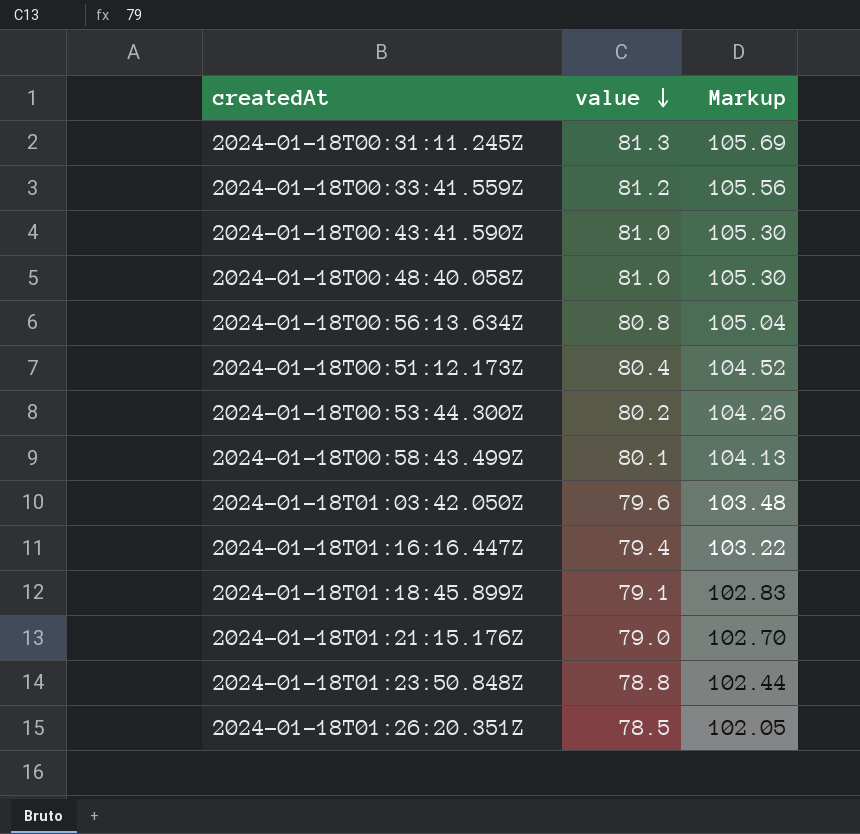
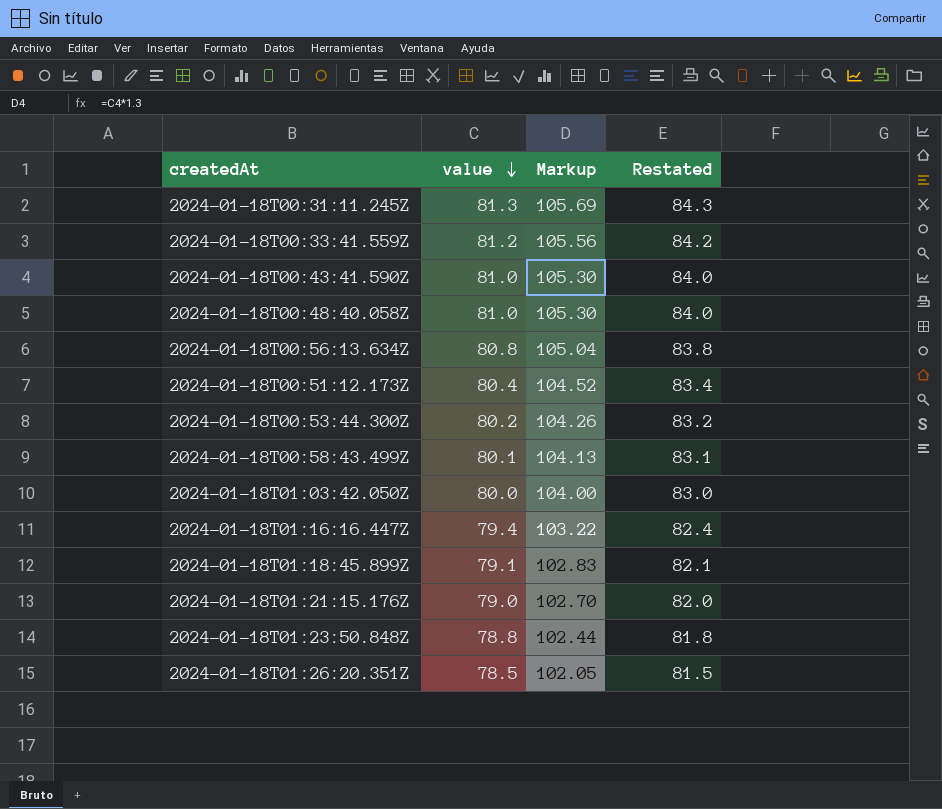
column Restated | formula: none -> [value] + 3
2024-01-18T01:03:42.050Z | value: 79.6 -> 80.0
2024-01-18T01:03:42.050Z | Markup: 103.48 -> 104.00

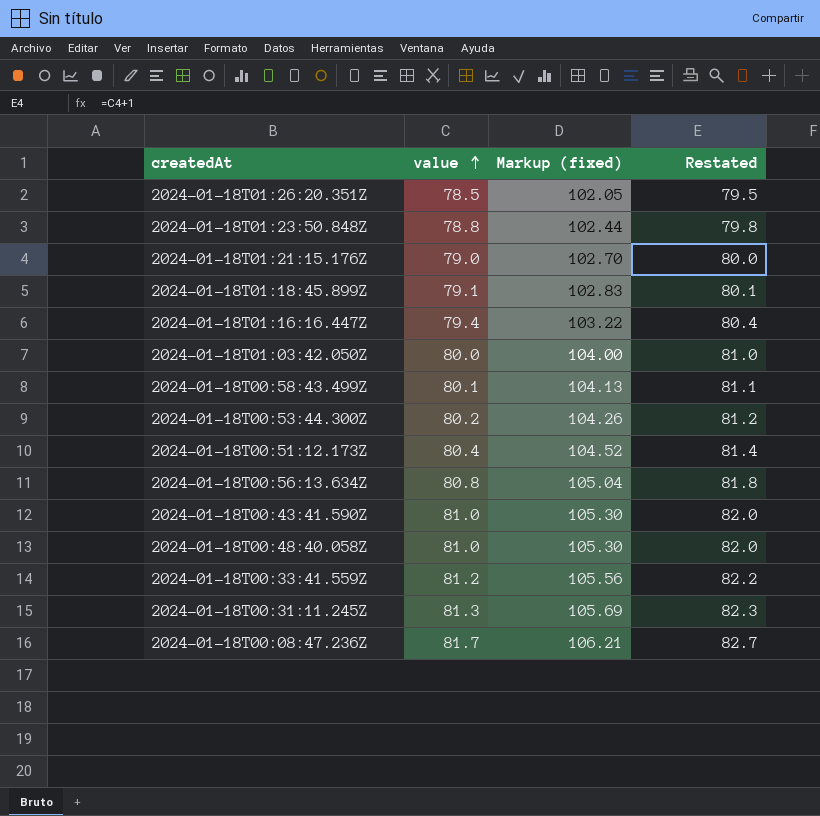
row order: value descending -> value ascending
column name: Markup -> Markup (fixed)
column Restated | formula: [value] + 3 -> [value] + 1
row 2024-01-18T00:08:47.236Z: none -> 81.7 | 106.21 | 82.7

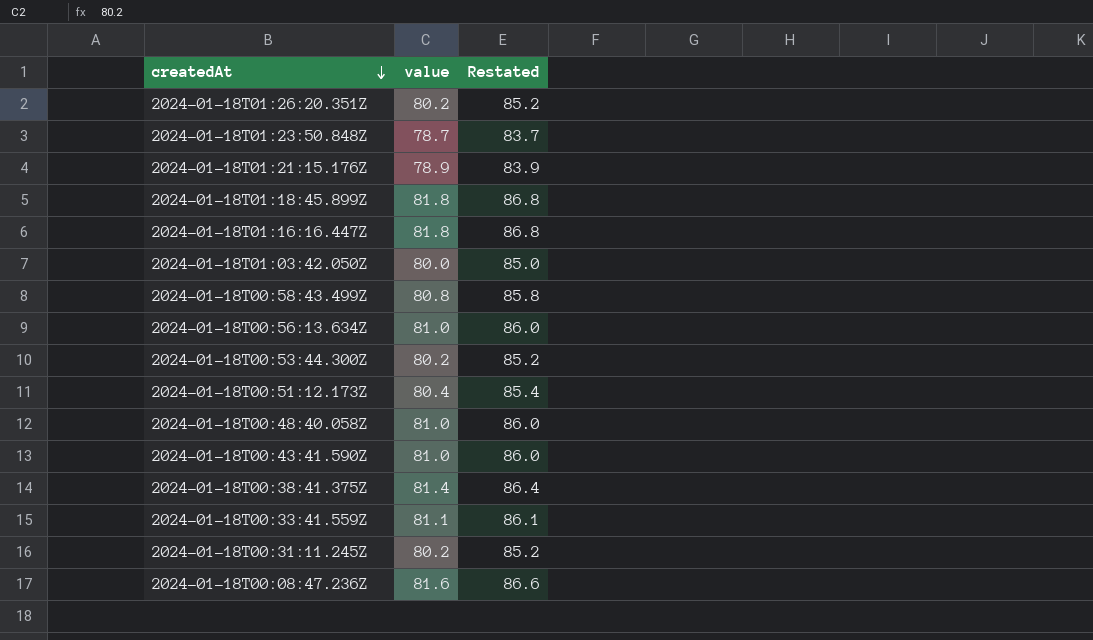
row order: value ascending -> createdAt descending
column Markup (fixed) | formula: [value] * 1.3 -> none
column Restated | formula: [value] + 1 -> [value] + 5
2024-01-18T01:26:20.351Z | value: 78.5 -> 80.2
2024-01-18T01:23:50.848Z | value: 78.8 -> 78.7
2024-01-18T01:21:15.176Z | value: 79.0 -> 78.9
2024-01-18T01:18:45.899Z | value: 79.1 -> 81.8
2024-01-18T01:16:16.447Z | value: 79.4 -> 81.8
2024-01-18T00:58:43.499Z | value: 80.1 -> 80.8
2024-01-18T00:56:13.634Z | value: 80.8 -> 81.0
row 2024-01-18T00:38:41.375Z: none -> 81.4 | 86.4
2024-01-18T00:33:41.559Z | value: 81.2 -> 81.1
2024-01-18T00:31:11.245Z | value: 81.3 -> 80.2
2024-01-18T00:08:47.236Z | value: 81.7 -> 81.6

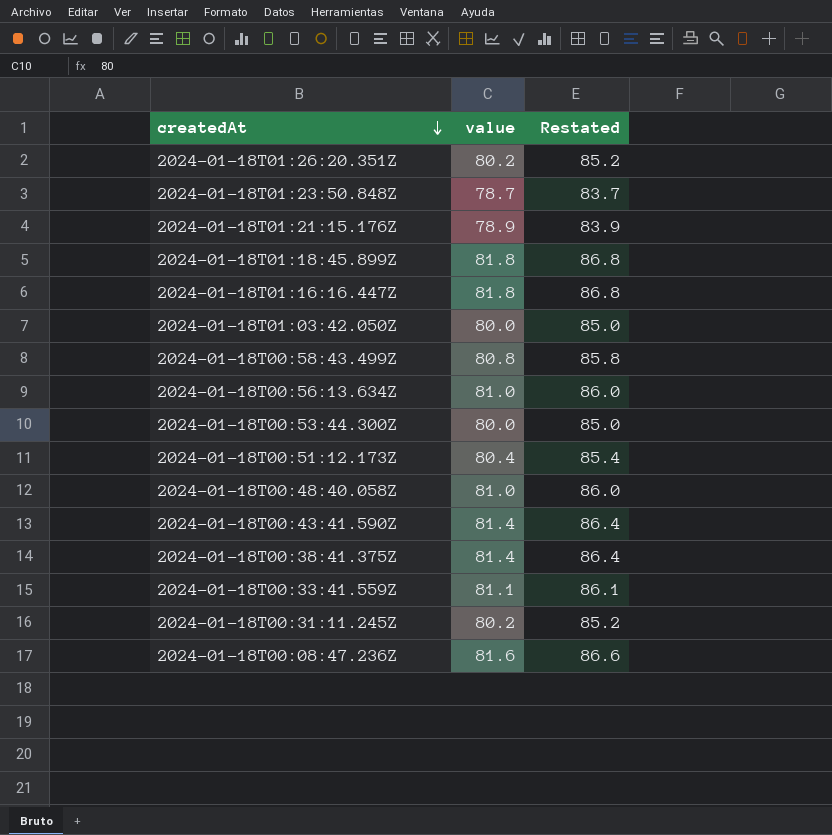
2024-01-18T00:53:44.300Z | value: 80.2 -> 80.0
2024-01-18T00:53:44.300Z | Restated: 85.2 -> 85.0
2024-01-18T00:43:41.590Z | value: 81.0 -> 81.4
2024-01-18T00:43:41.590Z | Restated: 86.0 -> 86.4

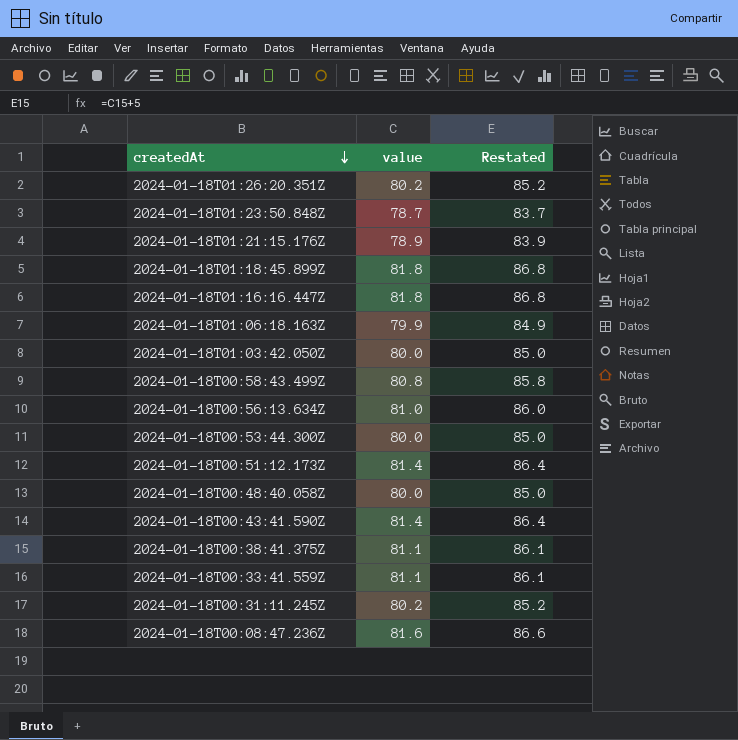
row 2024-01-18T01:06:18.163Z: none -> 79.9 | 84.9
2024-01-18T00:51:12.173Z | value: 80.4 -> 81.4
2024-01-18T00:51:12.173Z | Restated: 85.4 -> 86.4
2024-01-18T00:48:40.058Z | value: 81.0 -> 80.0
2024-01-18T00:48:40.058Z | Restated: 86.0 -> 85.0
2024-01-18T00:38:41.375Z | value: 81.4 -> 81.1
2024-01-18T00:38:41.375Z | Restated: 86.4 -> 86.1

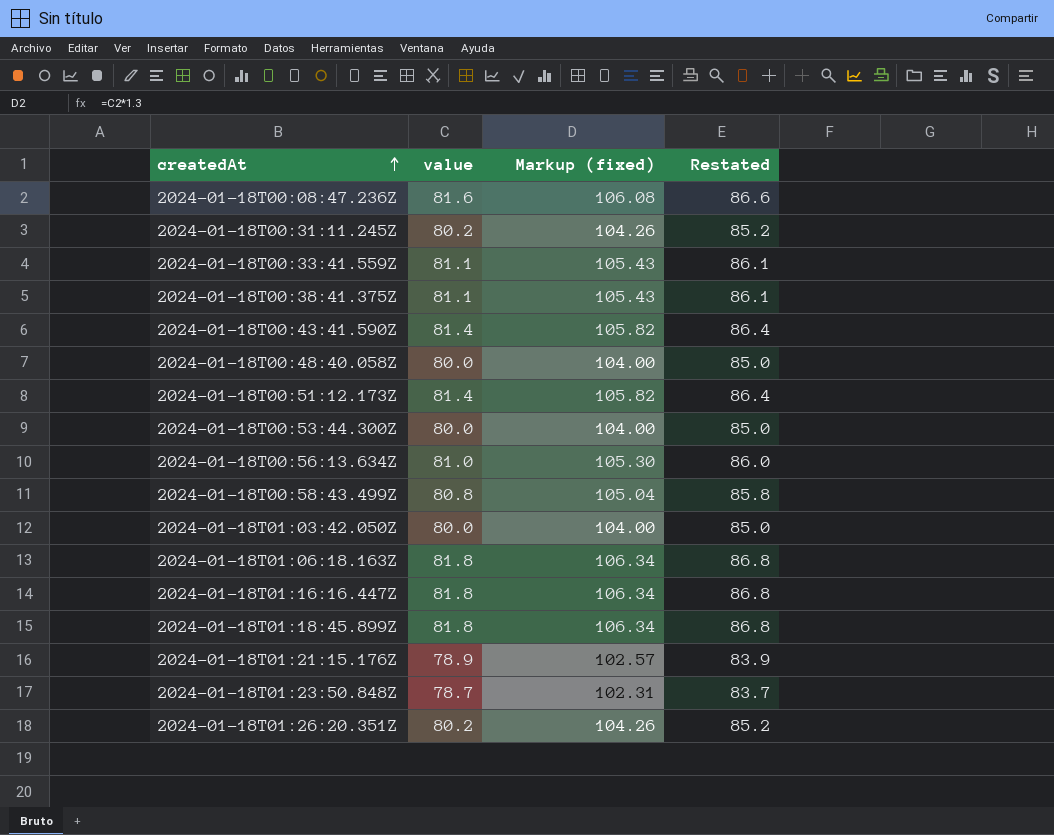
row order: createdAt descending -> createdAt ascending
column Markup (fixed) | formula: none -> [value] * 1.3
2024-01-18T01:06:18.163Z | value: 79.9 -> 81.8
2024-01-18T01:06:18.163Z | Restated: 84.9 -> 86.8

